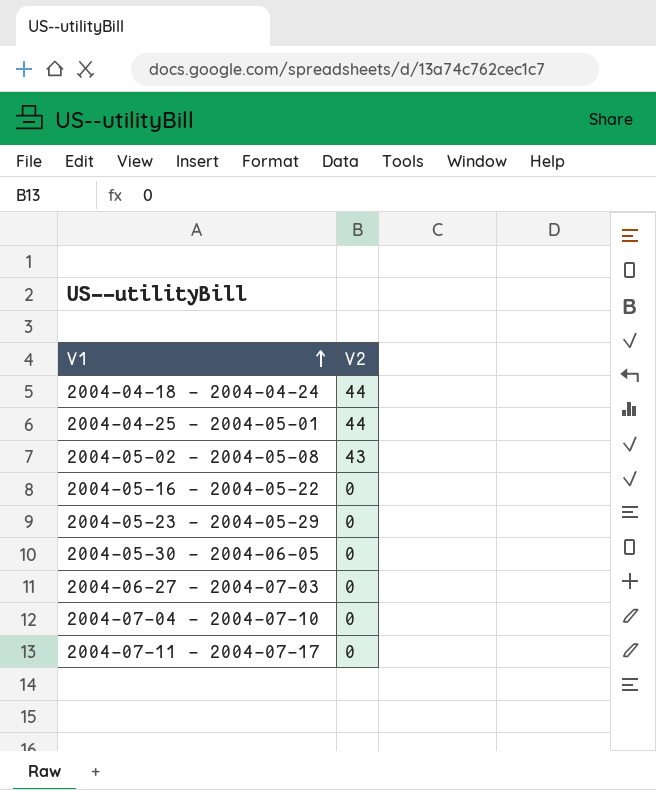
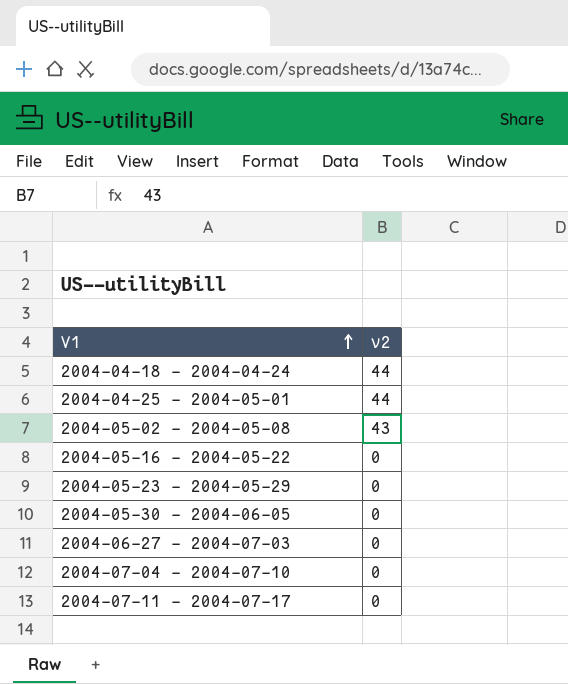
column name: V2 -> v2

